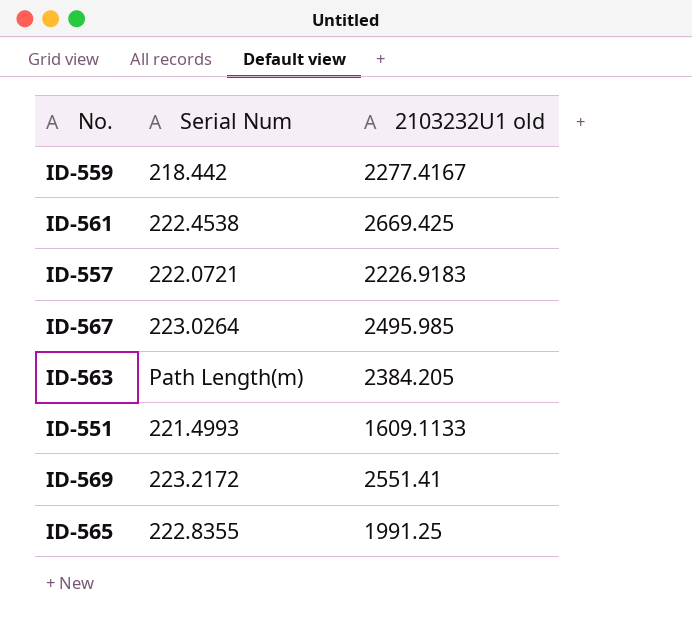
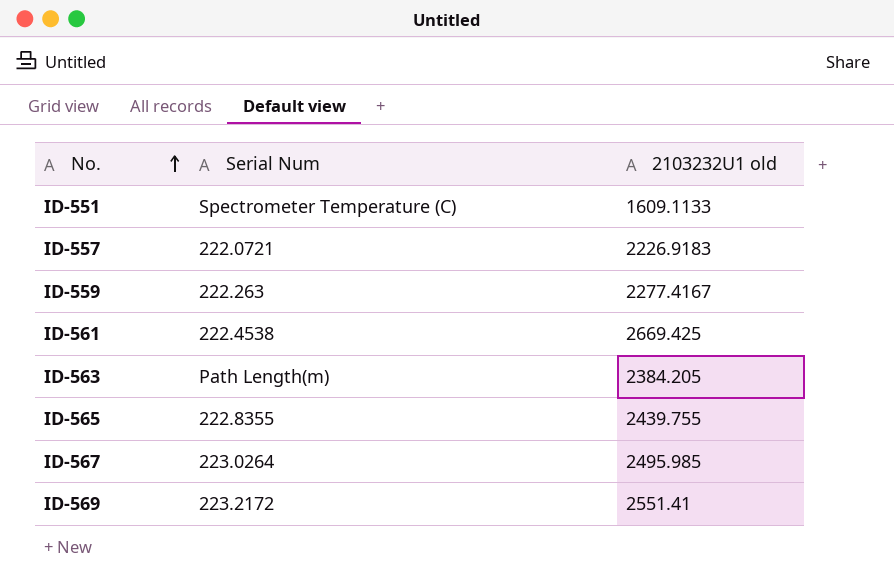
row order: none -> No. ascending
ID-551 | Serial Num: 221.4993 -> Spectrometer Temperature (C)
ID-559 | Serial Num: 218.442 -> 222.263
ID-565 | 2103232U1 old: 1991.25 -> 2439.755

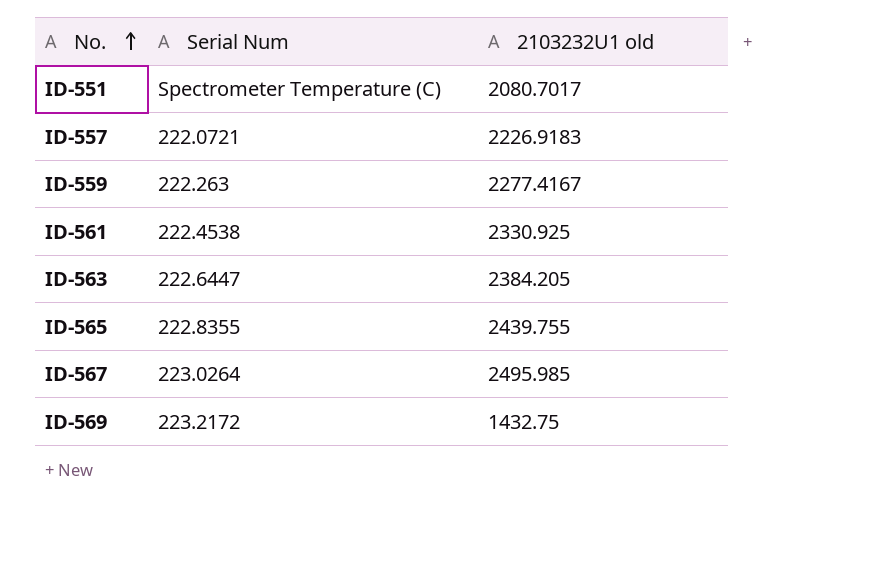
ID-551 | 2103232U1 old: 1609.1133 -> 2080.7017
ID-561 | 2103232U1 old: 2669.425 -> 2330.925
ID-563 | Serial Num: Path Length(m) -> 222.6447
ID-569 | 2103232U1 old: 2551.41 -> 1432.75

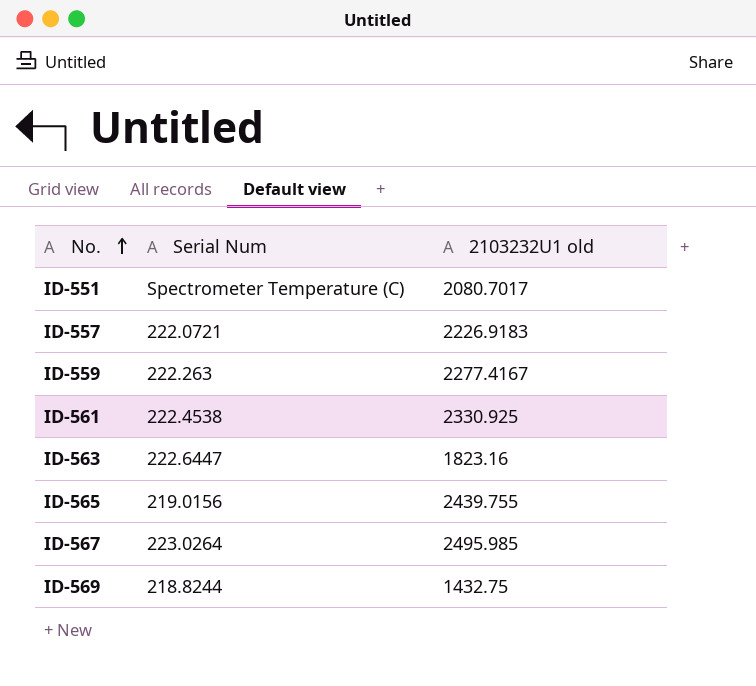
ID-563 | 2103232U1 old: 2384.205 -> 1823.16
ID-565 | Serial Num: 222.8355 -> 219.0156
ID-569 | Serial Num: 223.2172 -> 218.8244

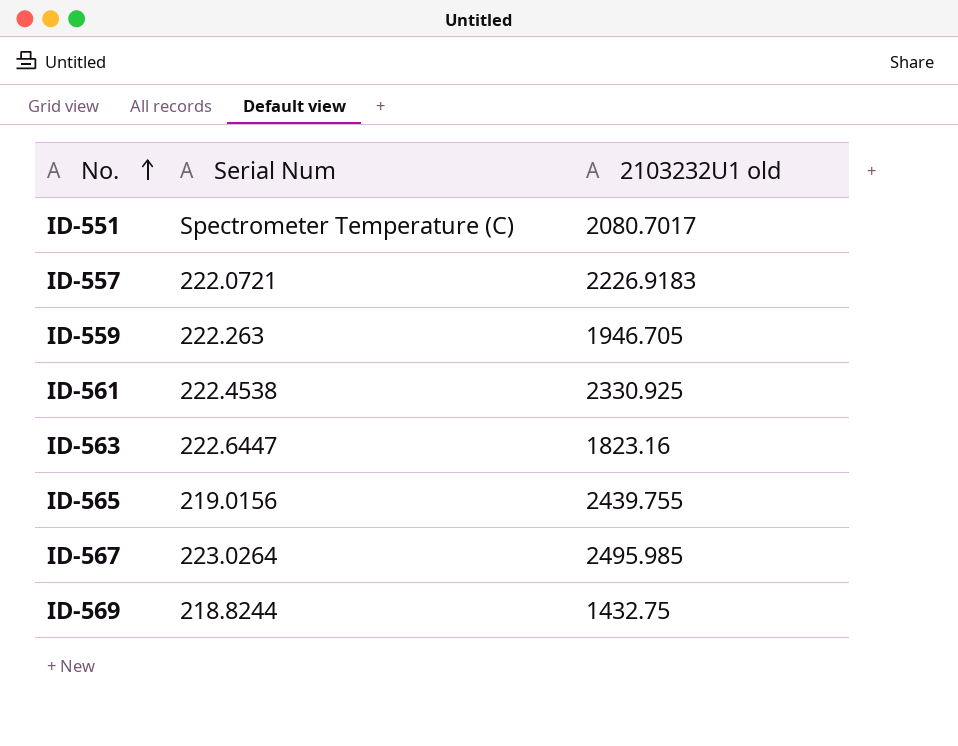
ID-559 | 2103232U1 old: 2277.4167 -> 1946.705

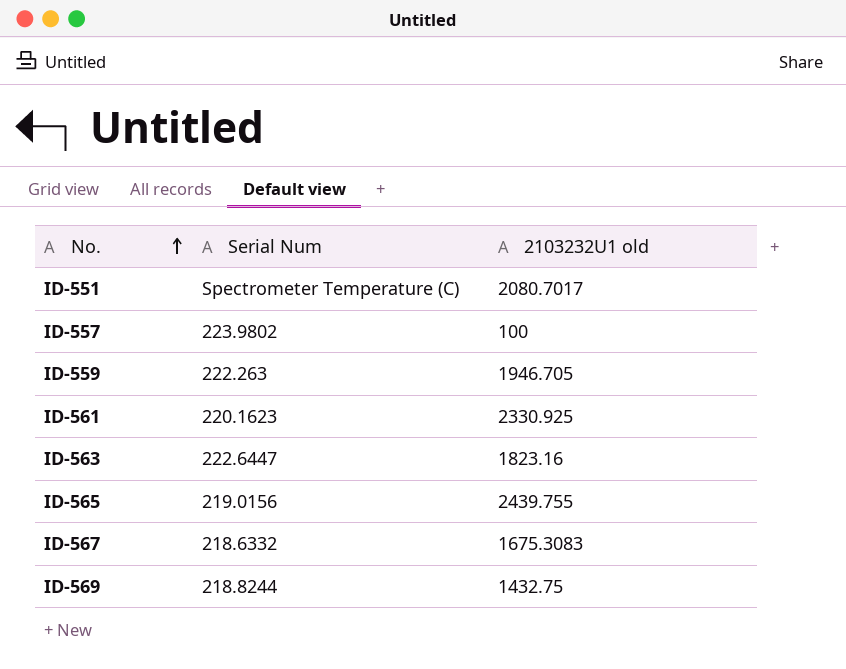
ID-557 | Serial Num: 222.0721 -> 223.9802
ID-557 | 2103232U1 old: 2226.9183 -> 100
ID-561 | Serial Num: 222.4538 -> 220.1623
ID-567 | Serial Num: 223.0264 -> 218.6332
ID-567 | 2103232U1 old: 2495.985 -> 1675.3083

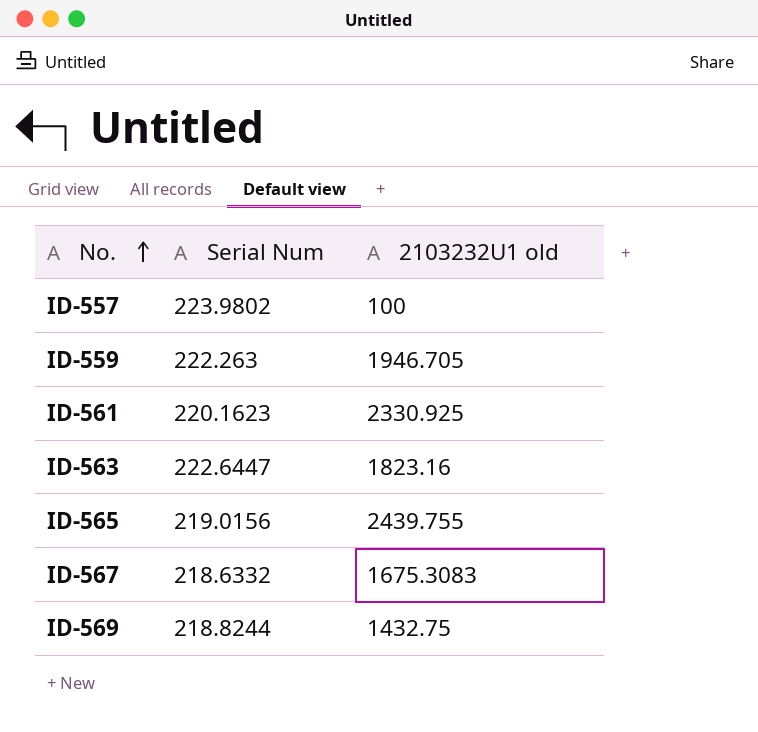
row ID-551: Spectrometer Temperature (C) | 2080.7017 -> none

